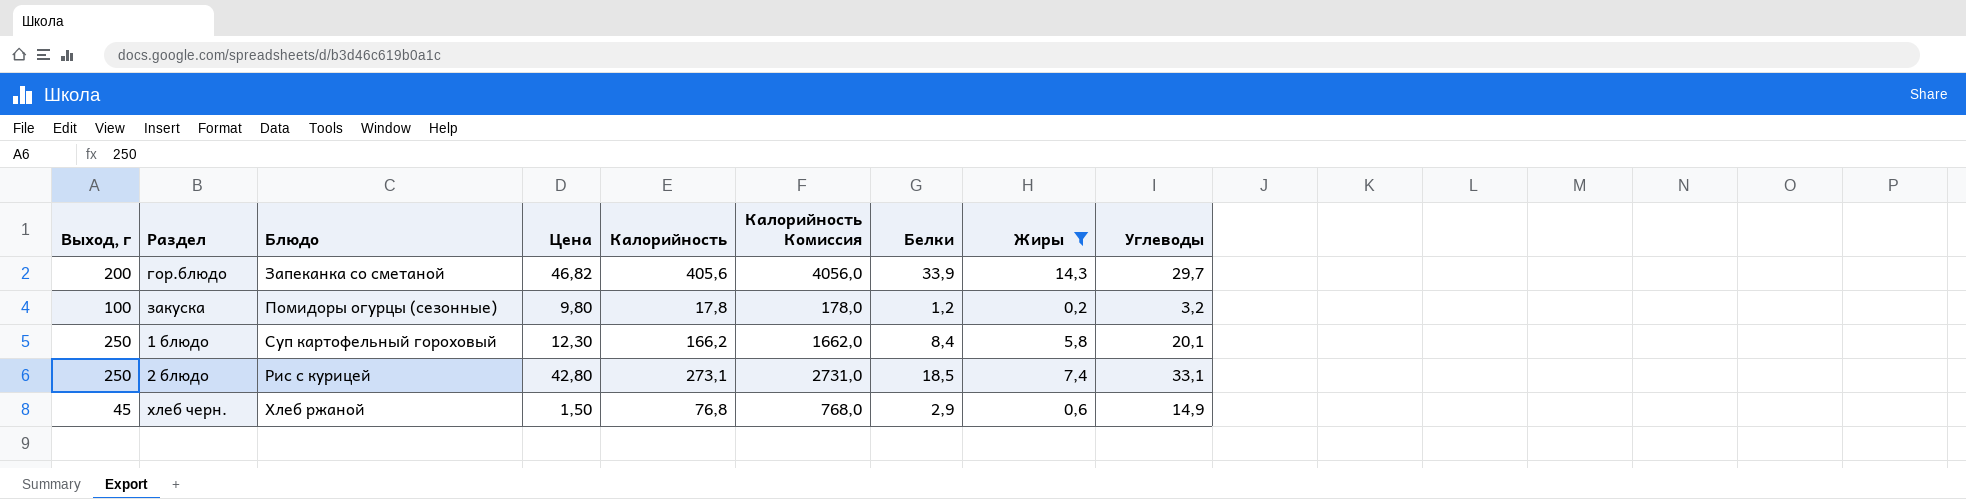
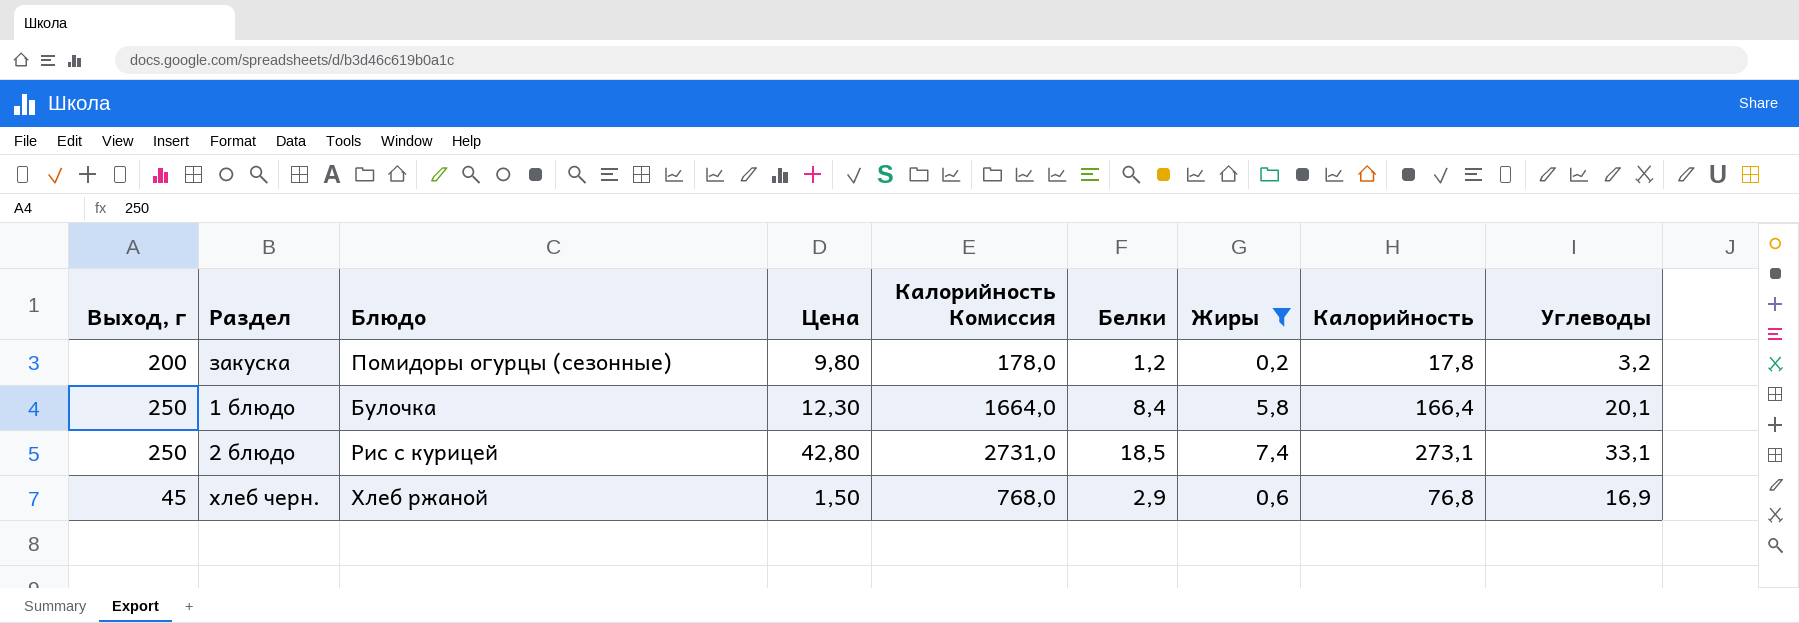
column Калорийность | position: 5 -> 8
row гор.блюдо: 200 | Запеканка со сметаной | 46,82 | 405,6 | 4056,0 | 33,9 | 14,3 | 29,7 -> none
закуска | Выход, г: 100 -> 200
1 блюдо | Блюдо: Суп картофельный гороховый -> Булочка
1 блюдо | Калорийность Комиссия: 1662,0 -> 1664,0
1 блюдо | Калорийность: 166,2 -> 166,4
хлеб черн. | Углеводы: 14,9 -> 16,9

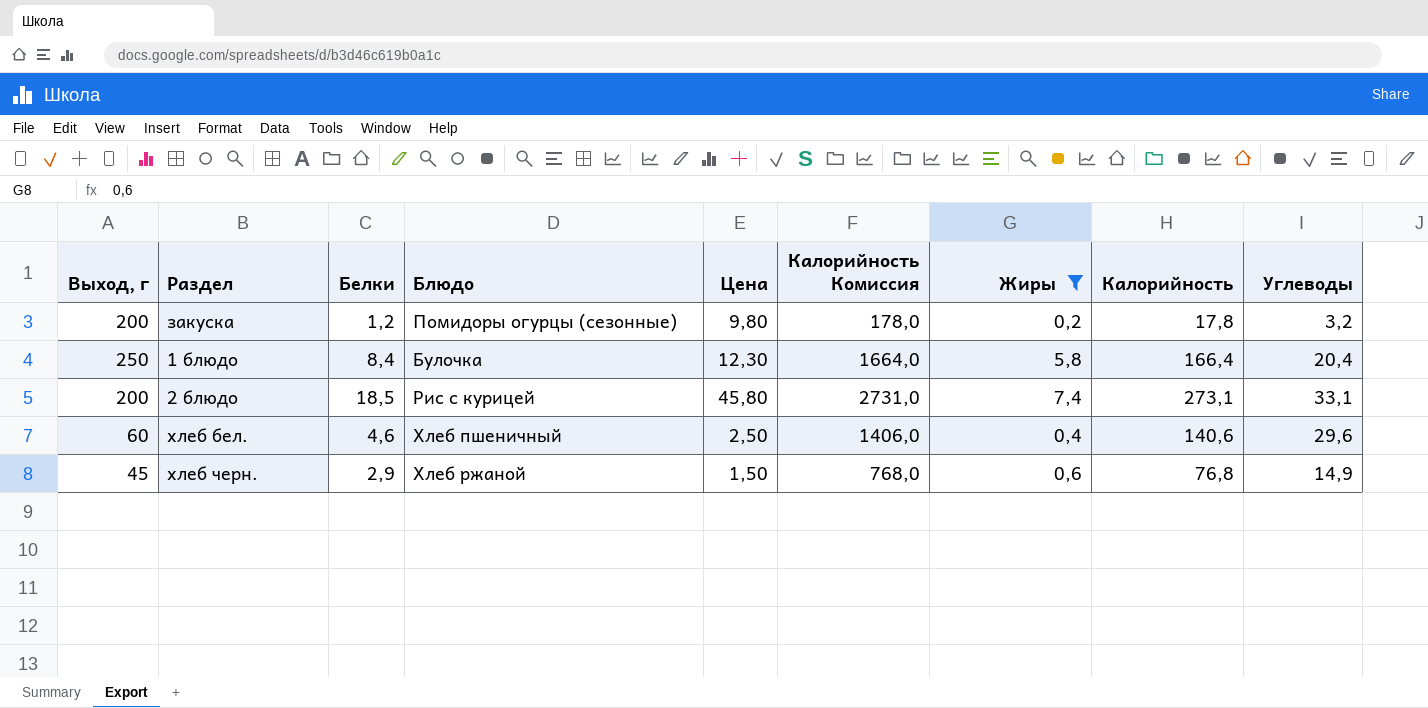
column Белки | position: 6 -> 3
1 блюдо | Углеводы: 20,1 -> 20,4
2 блюдо | Выход, г: 250 -> 200
2 блюдо | Цена: 42,80 -> 45,80
row хлеб бел.: none -> 60 | 4,6 | Хлеб пшеничный | 2,50 | 1406,0 | 0,4 | 140,6 | 29,6
хлеб черн. | Углеводы: 16,9 -> 14,9

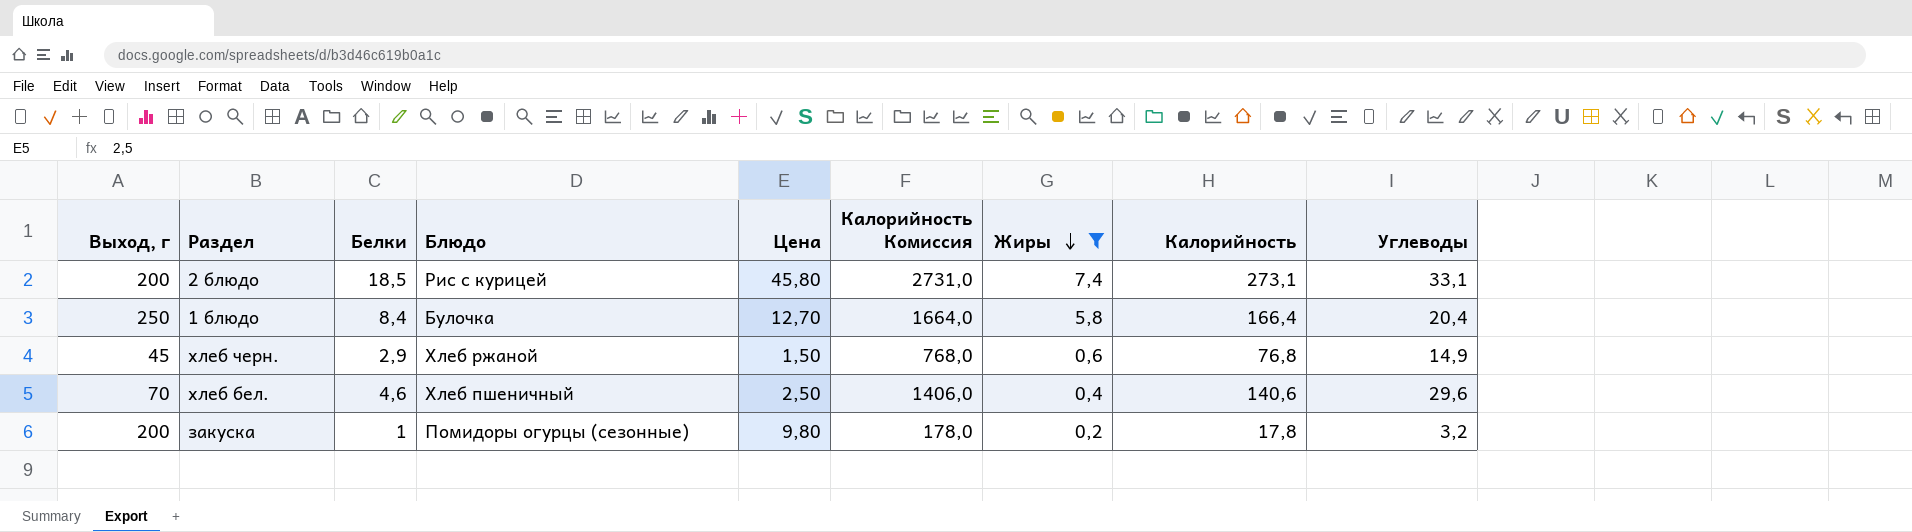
row order: none -> Жиры descending
1 блюдо | Цена: 12,30 -> 12,70
хлеб бел. | Выход, г: 60 -> 70
закуска | Белки: 1,2 -> 1

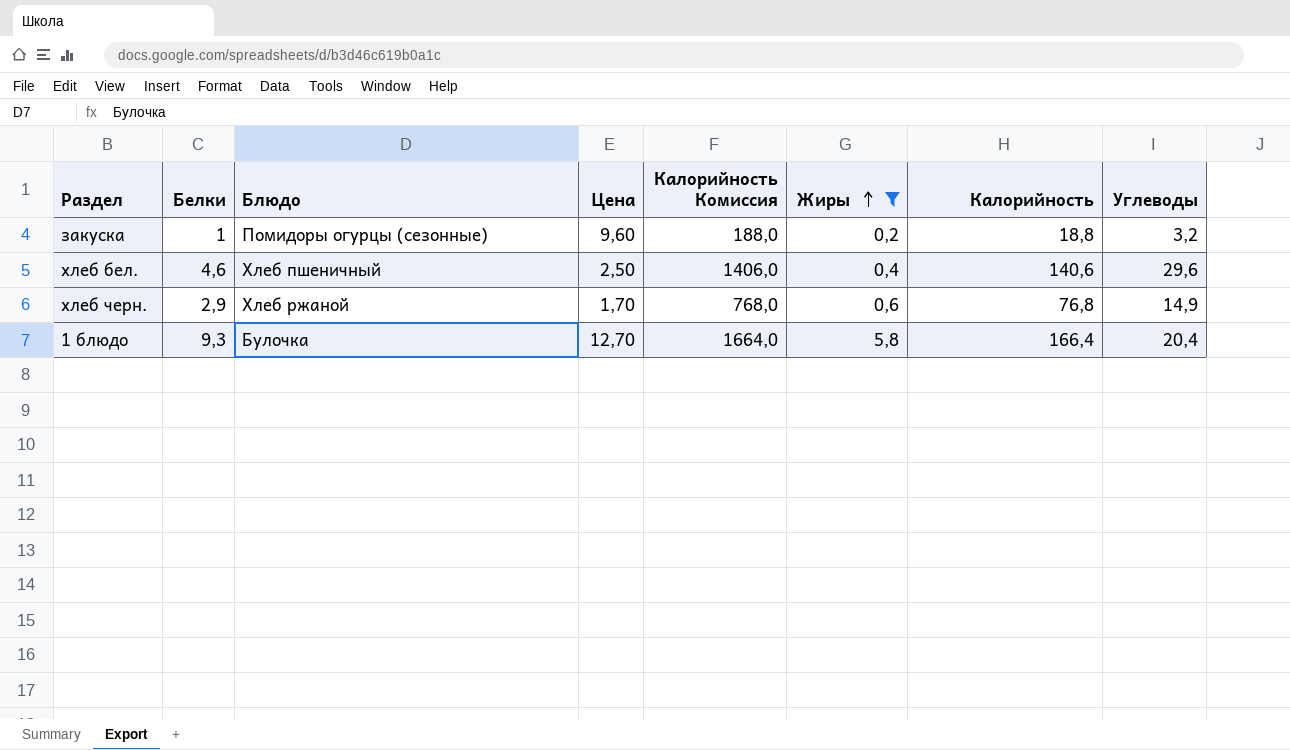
row order: Жиры descending -> Жиры ascending
column Выход, г | position: 1 -> none
row 2 блюдо: 200 | 18,5 | Рис с курицей | 45,80 | 2731,0 | 7,4 | 273,1 | 33,1 -> none
закуска | Цена: 9,80 -> 9,60
закуска | Калорийность Комиссия: 178,0 -> 188,0
закуска | Калорийность: 17,8 -> 18,8
хлеб черн. | Цена: 1,50 -> 1,70
1 блюдо | Белки: 8,4 -> 9,3

